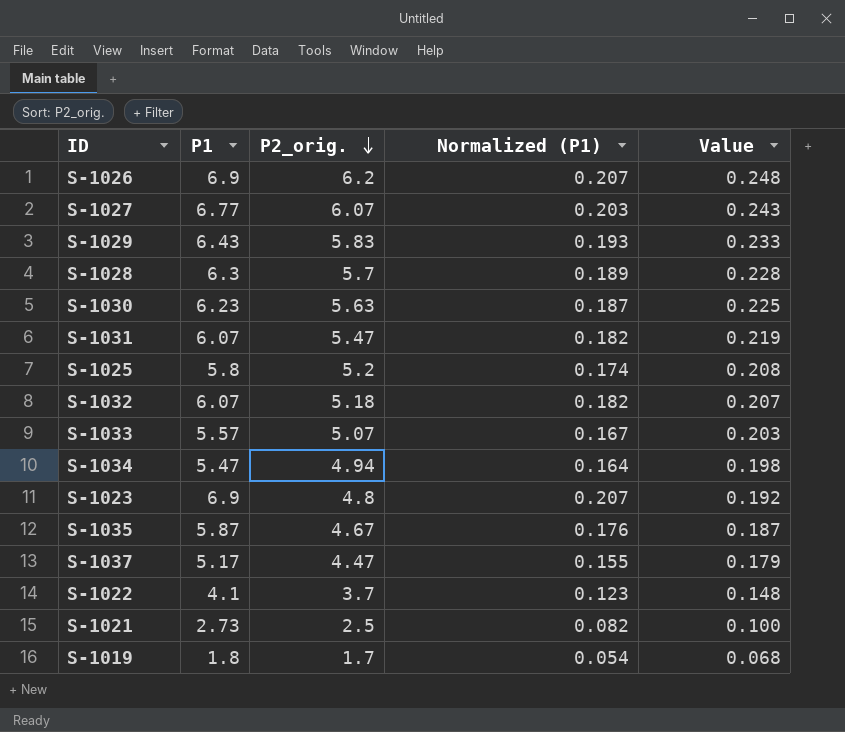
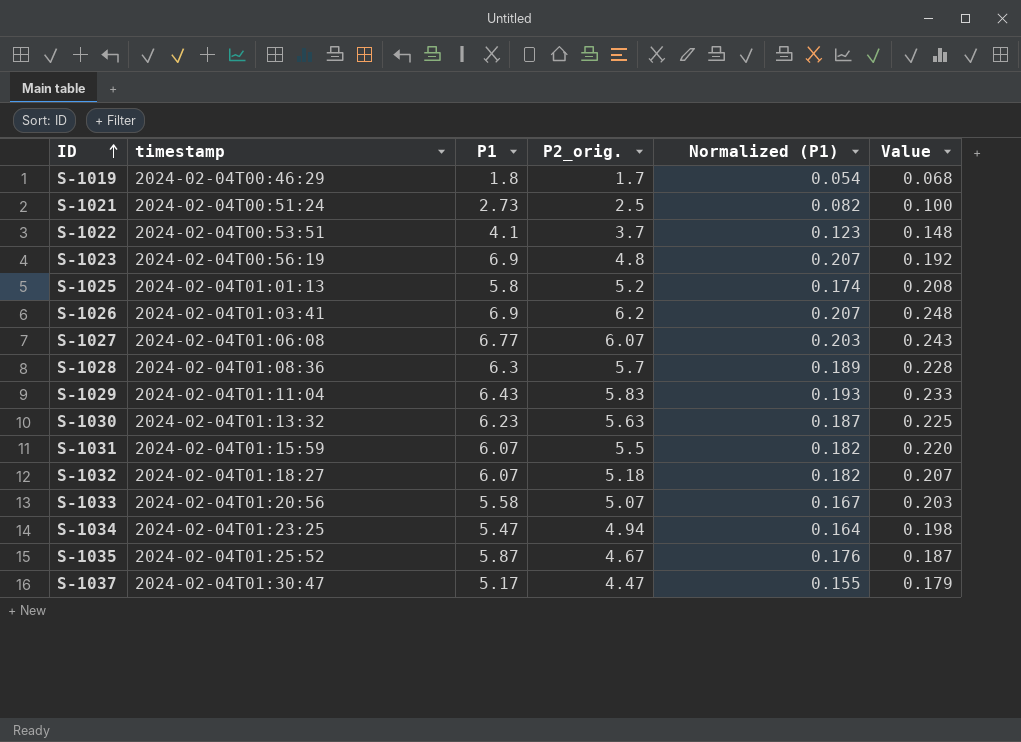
row order: P2_orig. descending -> ID ascending
column timestamp | position: none -> 2
S-1031 | P2_orig.: 5.47 -> 5.5
S-1031 | Value: 0.219 -> 0.220
S-1033 | P1: 5.57 -> 5.58

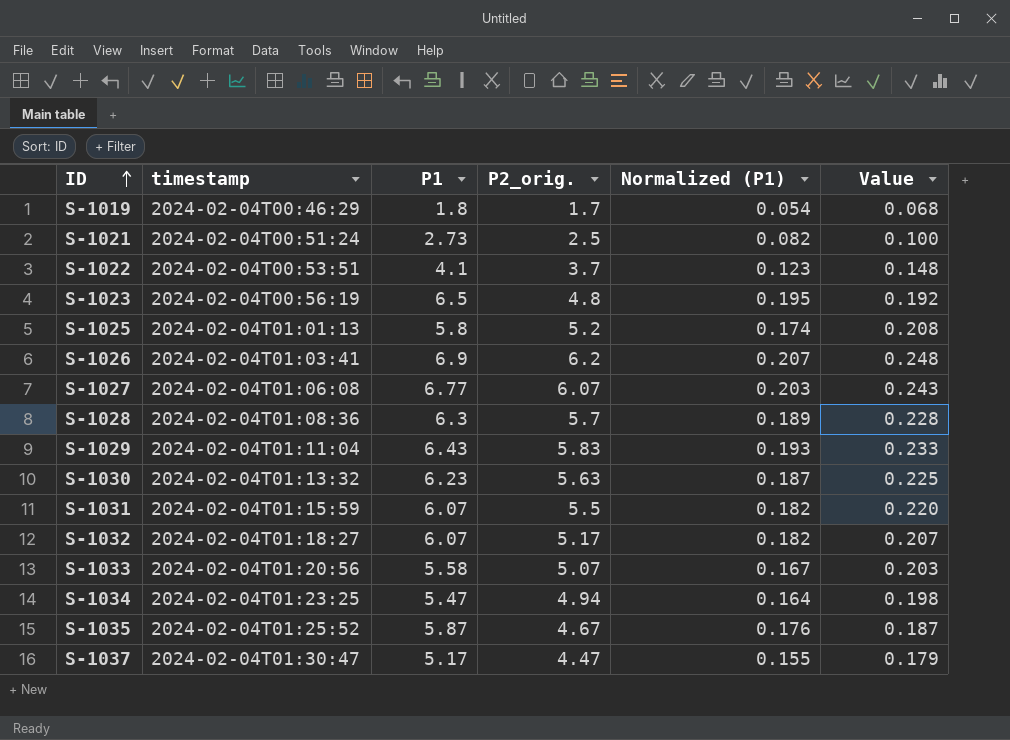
S-1023 | P1: 6.9 -> 6.5
S-1023 | Normalized (P1): 0.207 -> 0.195
S-1032 | P2_orig.: 5.18 -> 5.17

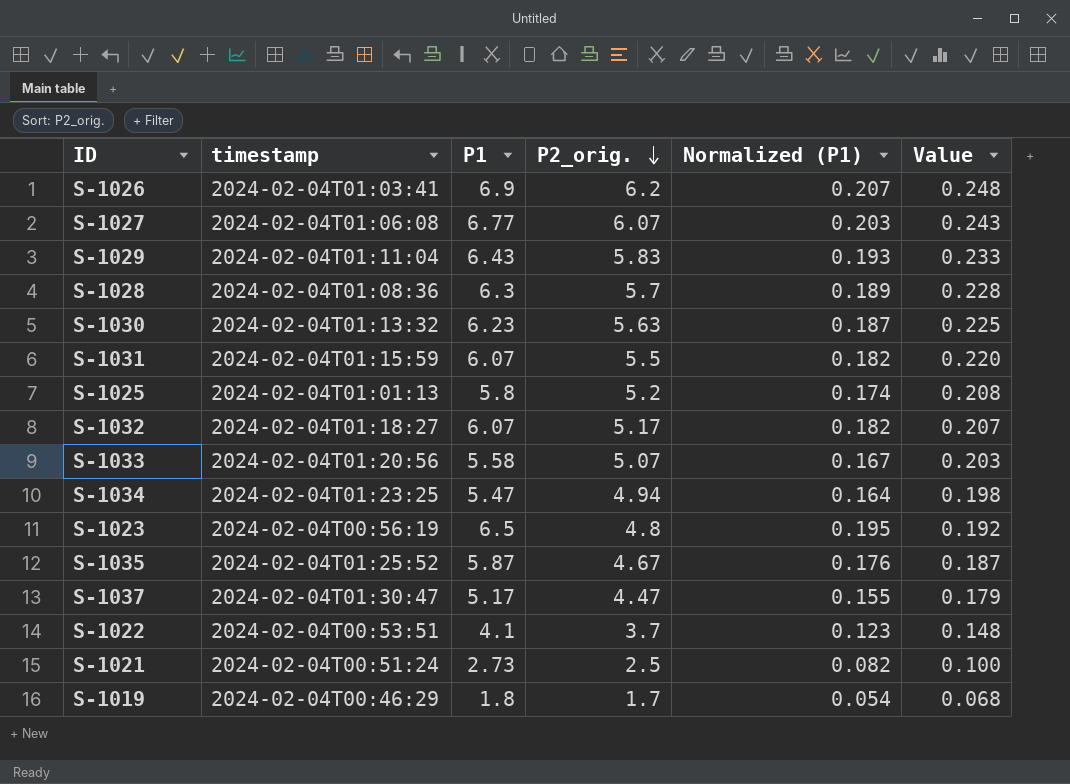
row order: ID ascending -> P2_orig. descending

